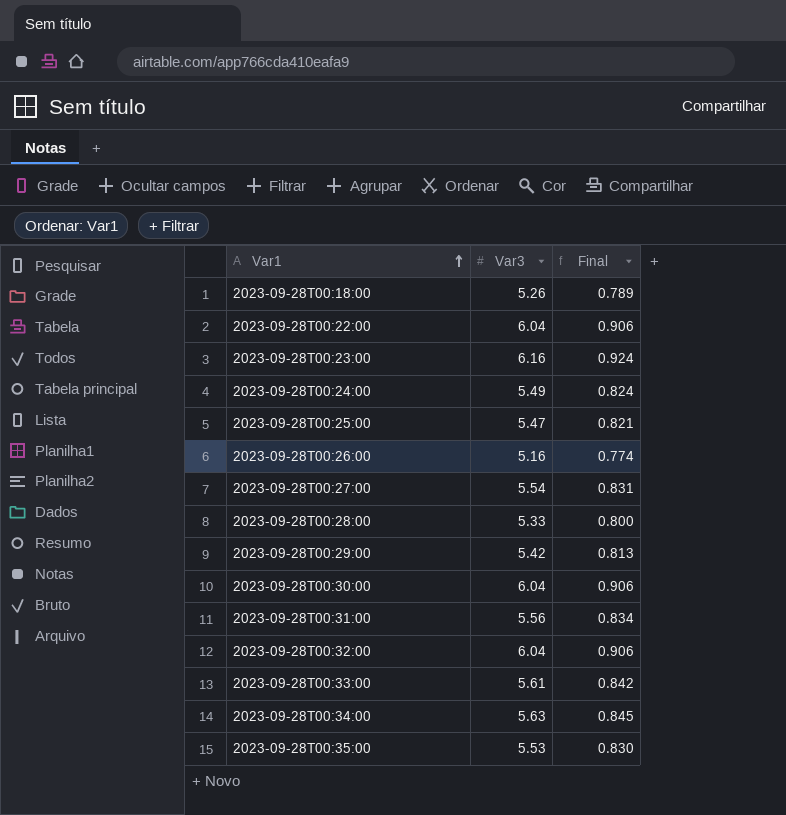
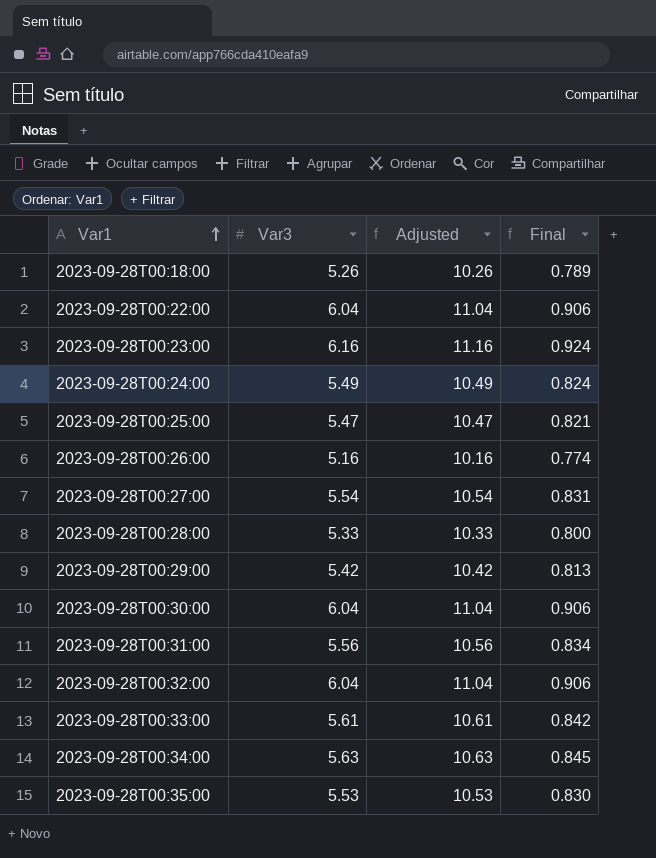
column Adjusted | formula: none -> [Var3] + 5

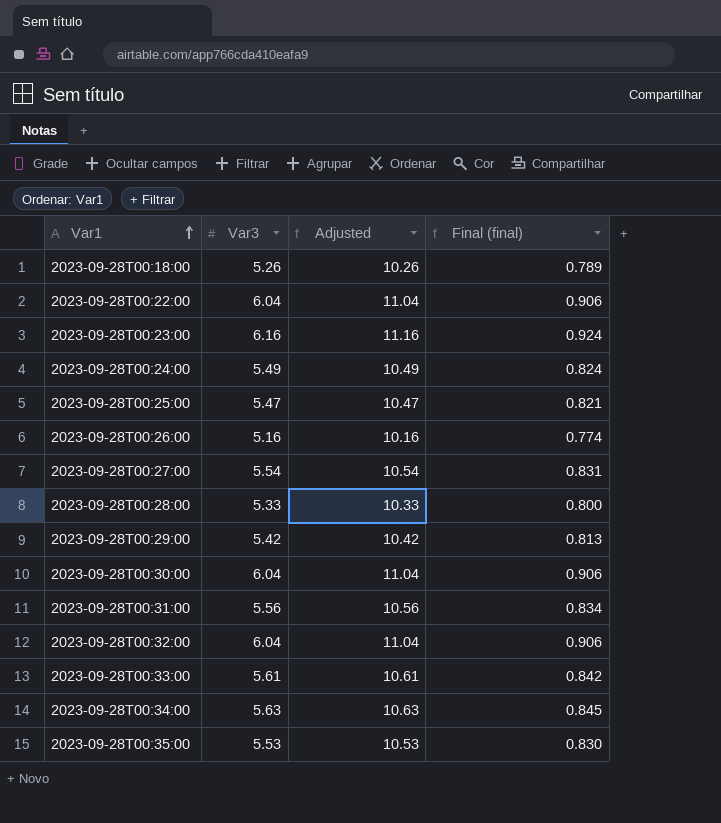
column name: Final -> Final (final)

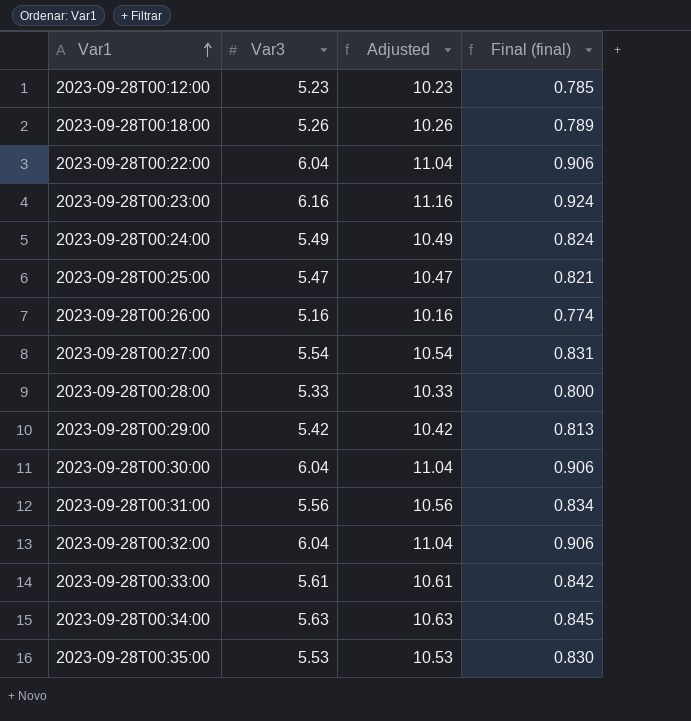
row 2023-09-28T00:12:00: none -> 5.23 | 10.23 | 0.785

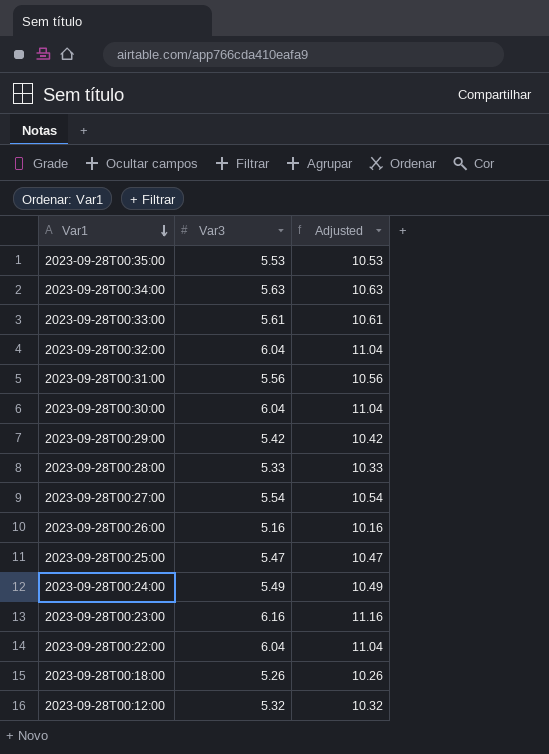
row order: Var1 ascending -> Var1 descending
column Final (final) | formula: [Var3] * 0.15 -> none
2023-09-28T00:12:00 | Var3: 5.23 -> 5.32
2023-09-28T00:12:00 | Adjusted: 10.23 -> 10.32

